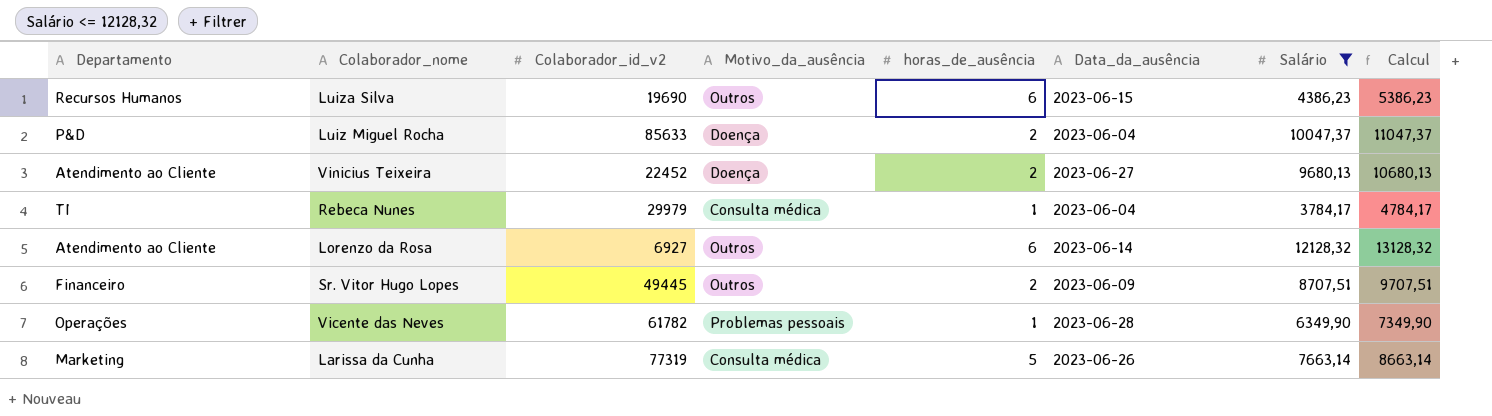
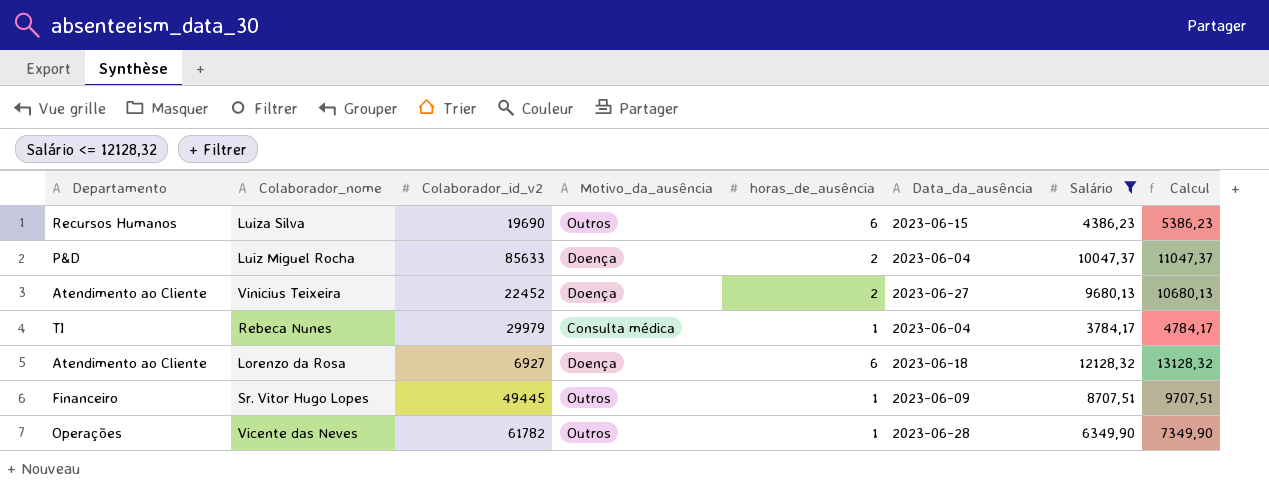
row Larissa da Cunha: Marketing | 77319 | Consulta médica | 5 | 2023-06-26 | 7663,14 | 8663,14 -> none
Lorenzo da Rosa | Motivo_da_ausência: Outros -> Doença
Lorenzo da Rosa | Data_da_ausência: 2023-06-14 -> 2023-06-18
Sr. Vitor Hugo Lopes | horas_de_ausência: 2 -> 1
Vicente das Neves | Motivo_da_ausência: Problemas pessoais -> Outros

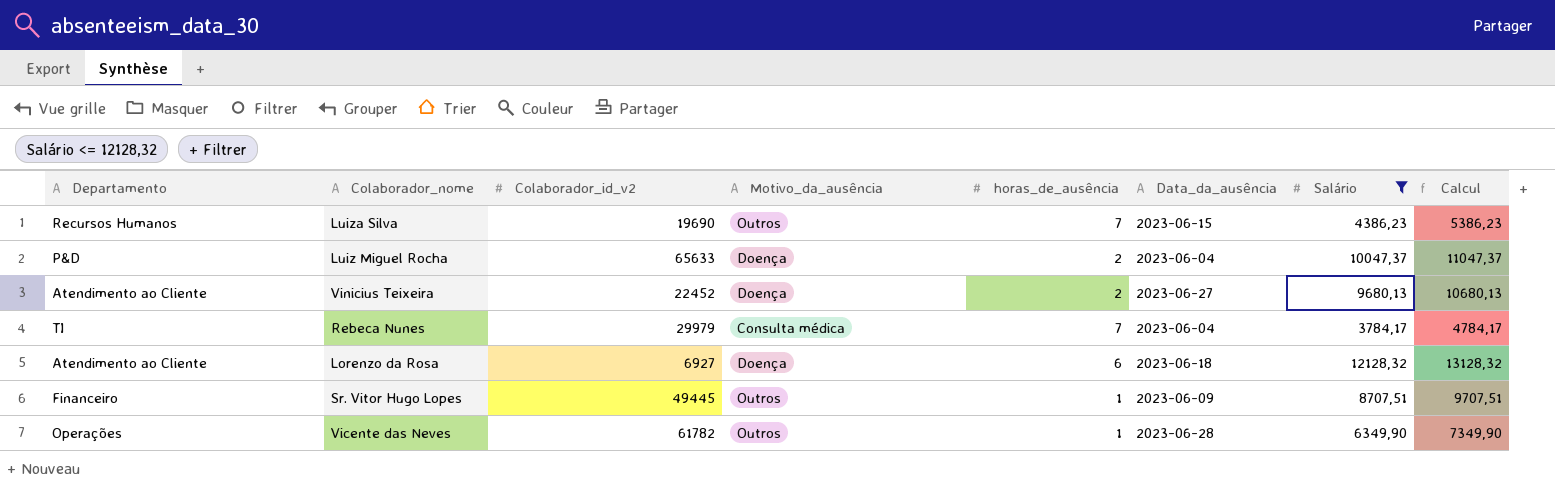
Luiza Silva | horas_de_ausência: 6 -> 7
Luiz Miguel Rocha | Colaborador_id_v2: 85633 -> 65633
Rebeca Nunes | horas_de_ausência: 1 -> 7

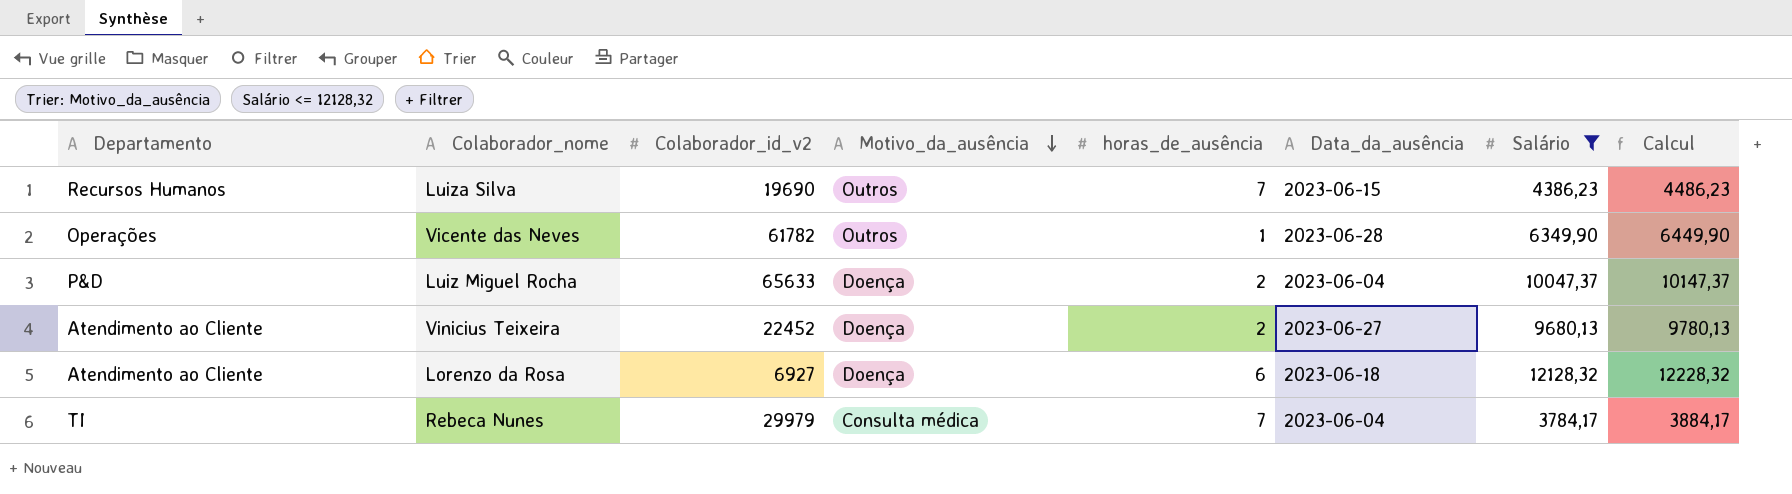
row order: none -> Motivo_da_ausência descending
column Calcul | formula: [Salário] + 1000 -> [Salário] + 100
row Sr. Vitor Hugo Lopes: Financeiro | 49445 | Outros | 1 | 2023-06-09 | 8707,51 | 9707,51 -> none

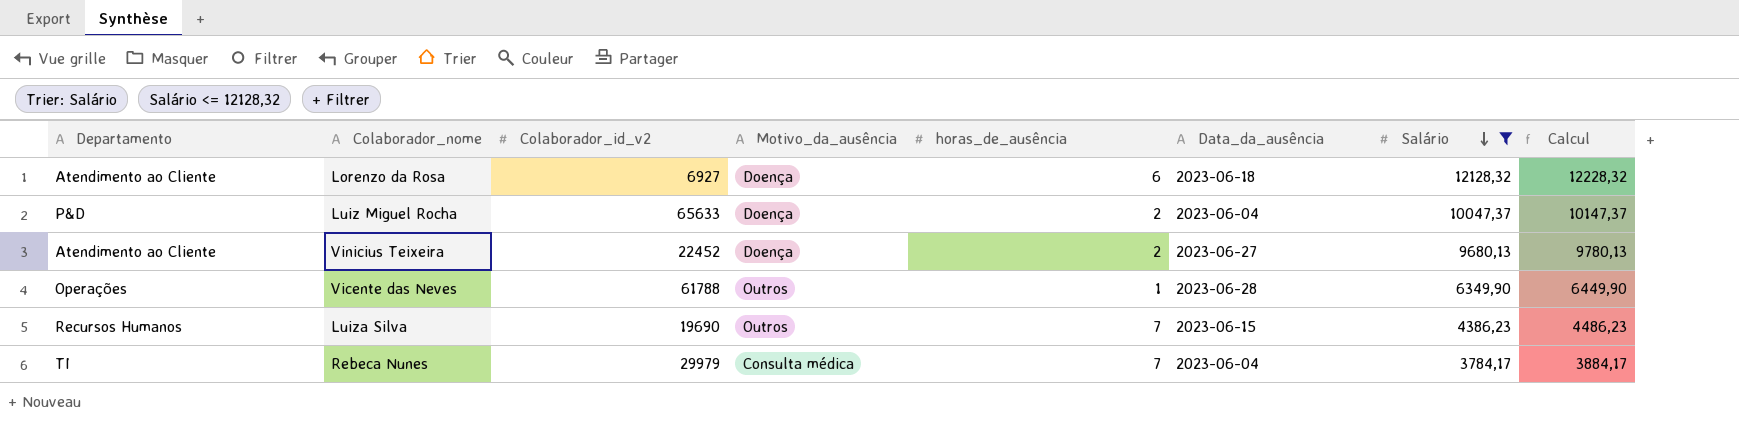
row order: Motivo_da_ausência descending -> Salário descending
Vicente das Neves | Colaborador_id_v2: 61782 -> 61788

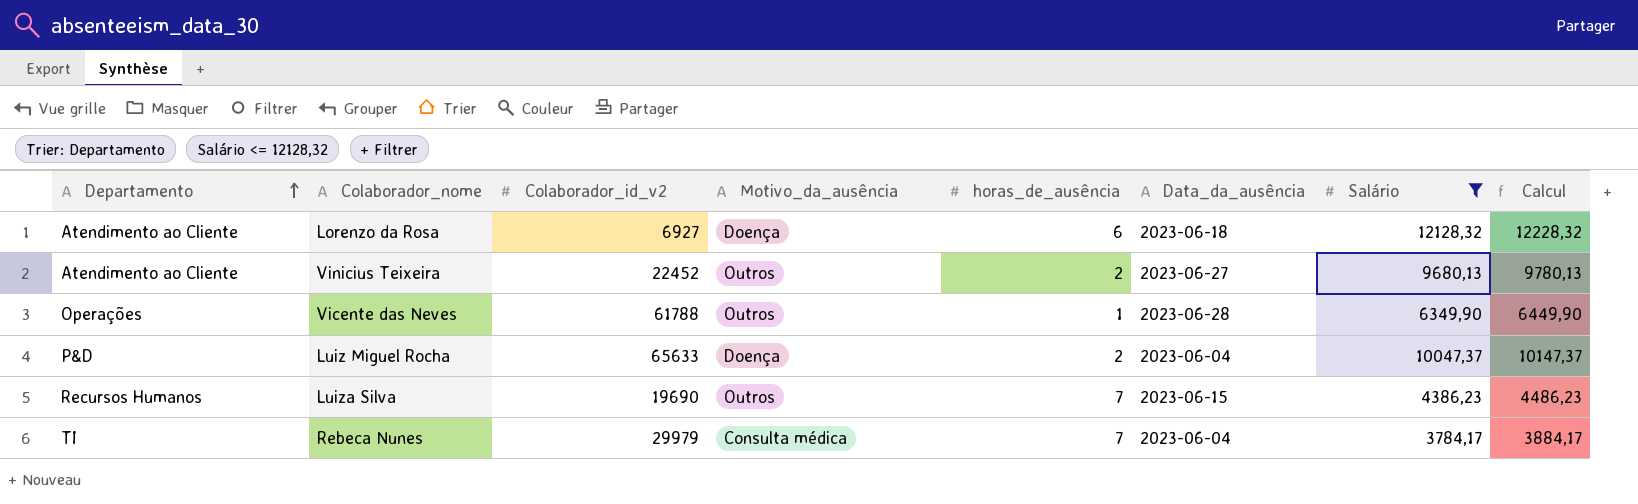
row order: Salário descending -> Departamento ascending
Vinicius Teixeira | Motivo_da_ausência: Doença -> Outros

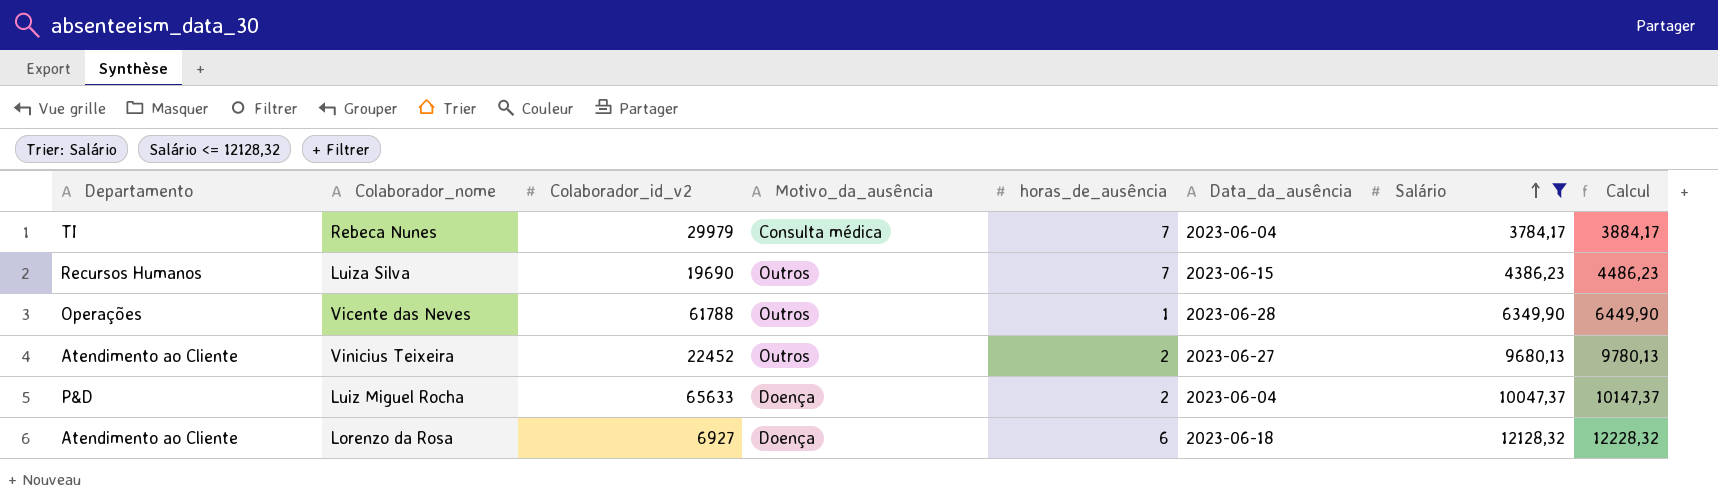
row order: Departamento ascending -> Salário ascending

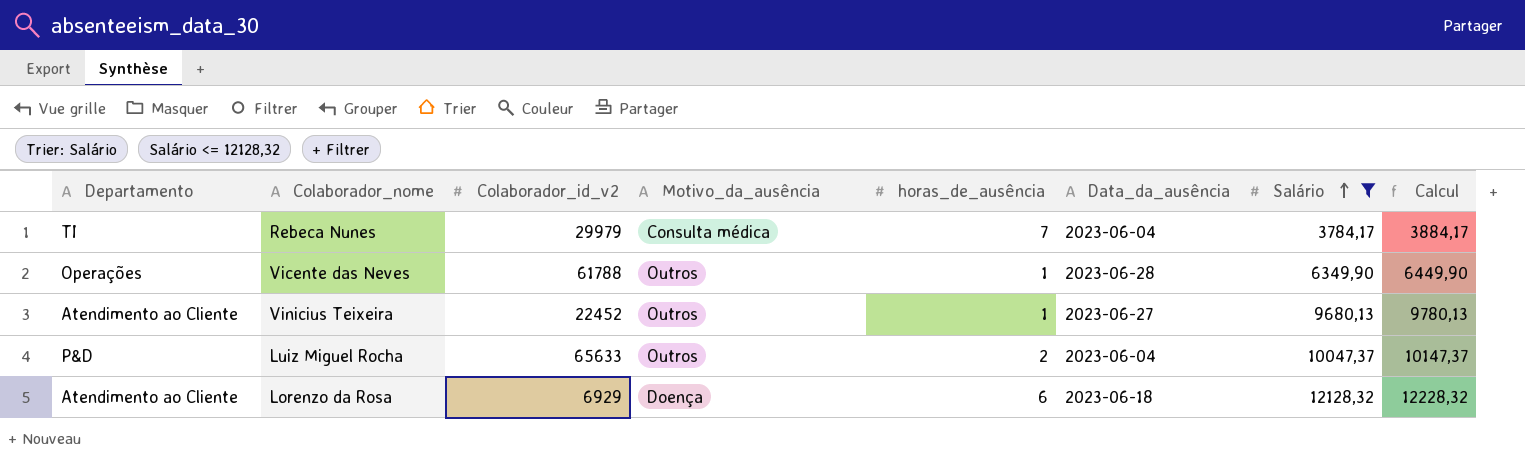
row Luiza Silva: Recursos Humanos | 19690 | Outros | 7 | 2023-06-15 | 4386,23 | 4486,23 -> none
Vinicius Teixeira | horas_de_ausência: 2 -> 1
Luiz Miguel Rocha | Motivo_da_ausência: Doença -> Outros
Lorenzo da Rosa | Colaborador_id_v2: 6927 -> 6929

